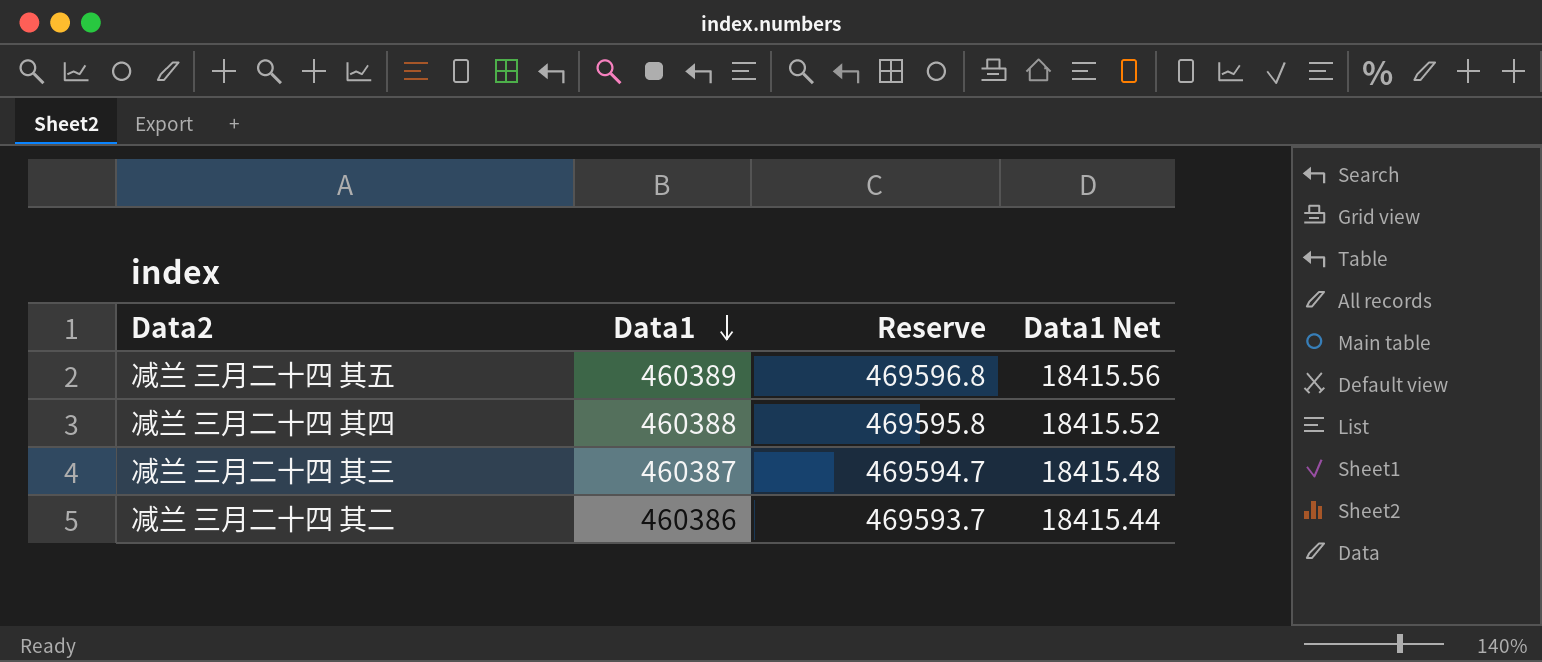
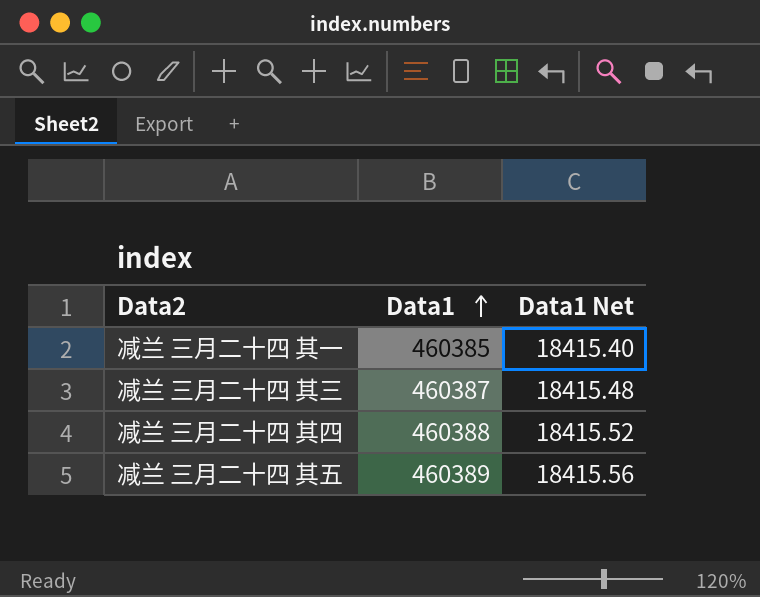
row order: Data1 descending -> Data1 ascending
column Reserve | formula: [Data1] * 1.02 -> none
row 减兰 三月二十四 其二: 460386 | 469593.7 | 18415.44 -> none
row 减兰 三月二十四 其一: none -> 460385 | 18415.40

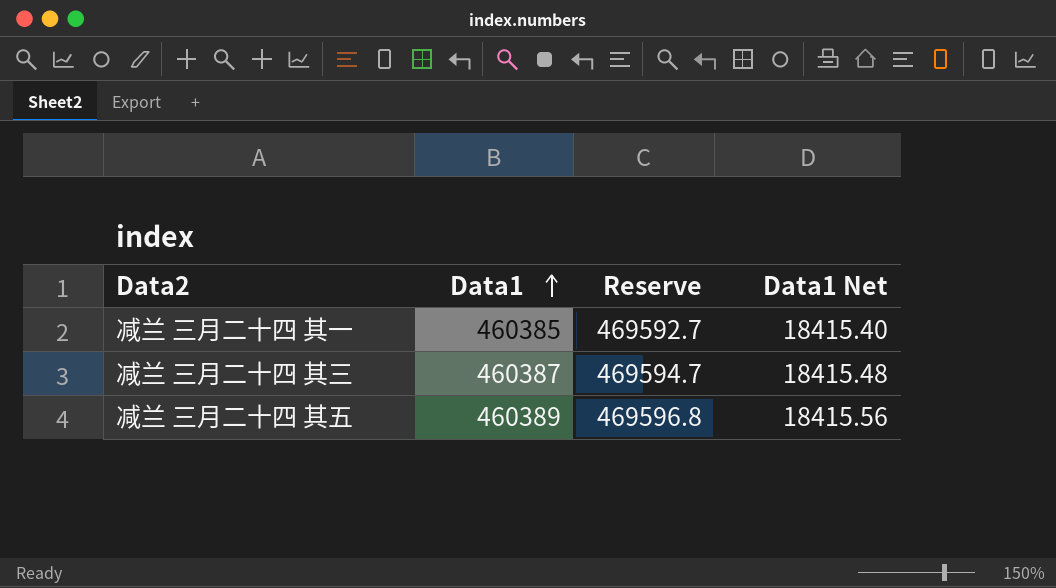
column Reserve | formula: none -> [Data1] * 1.02
row 减兰 三月二十四 其四: 460388 | 18415.52 -> none

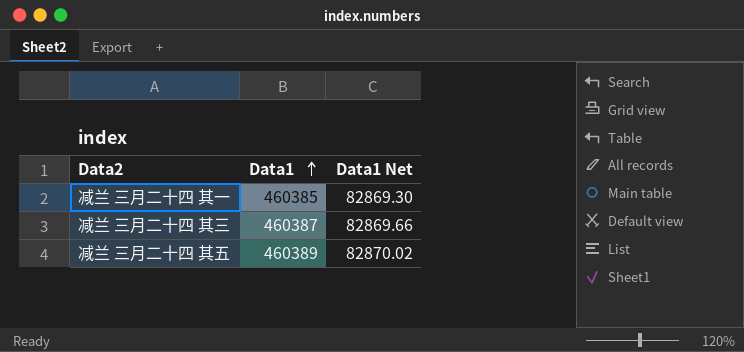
column Reserve | formula: [Data1] * 1.02 -> none
column Data1 Net | formula: [Data1] * 0.04 -> [Data1] * 0.18

